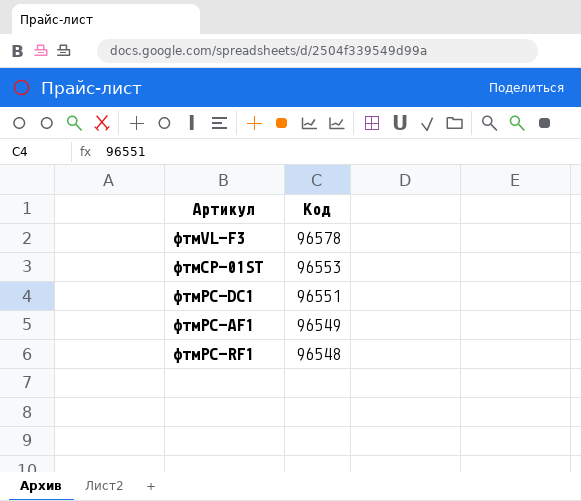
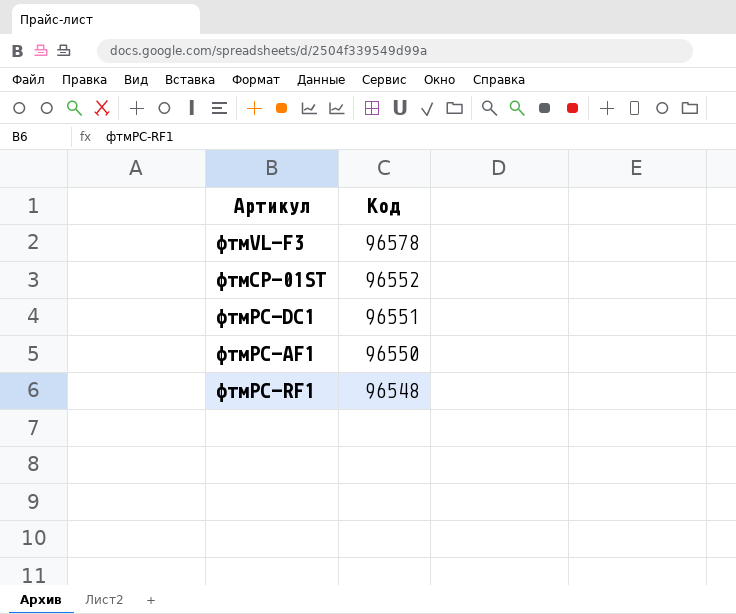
фтмCP-01ST | Код: 96553 -> 96552
фтмPC-AF1 | Код: 96549 -> 96550

